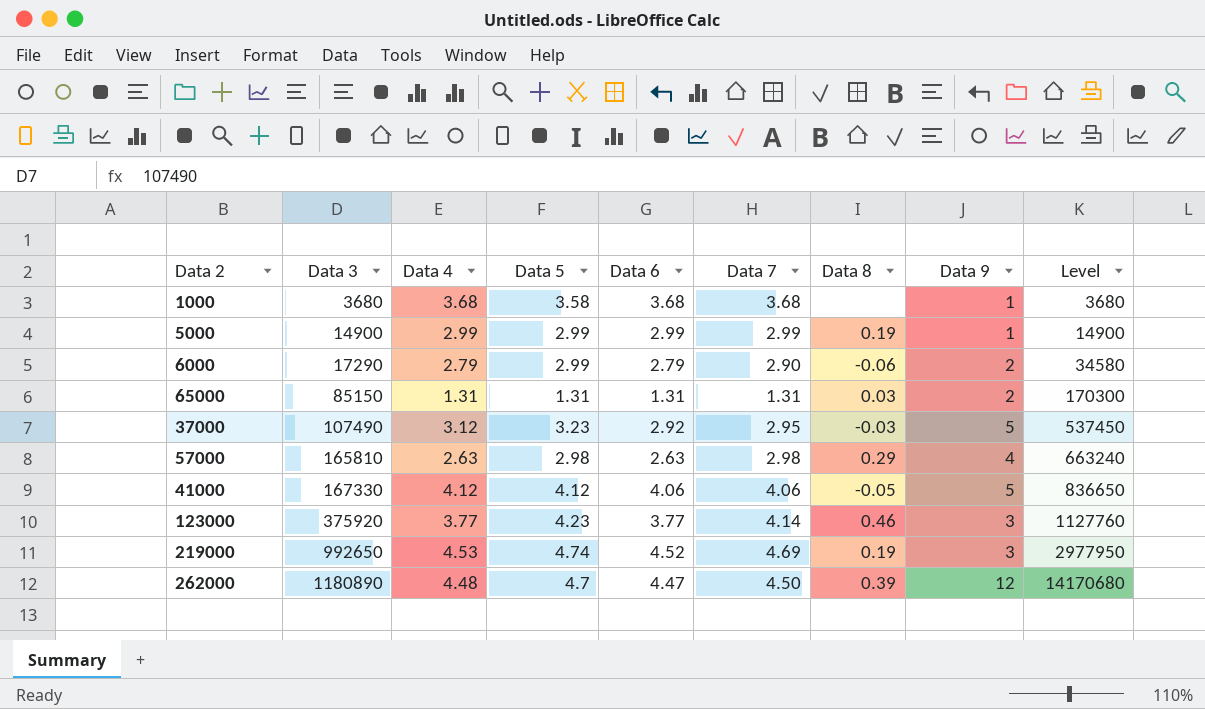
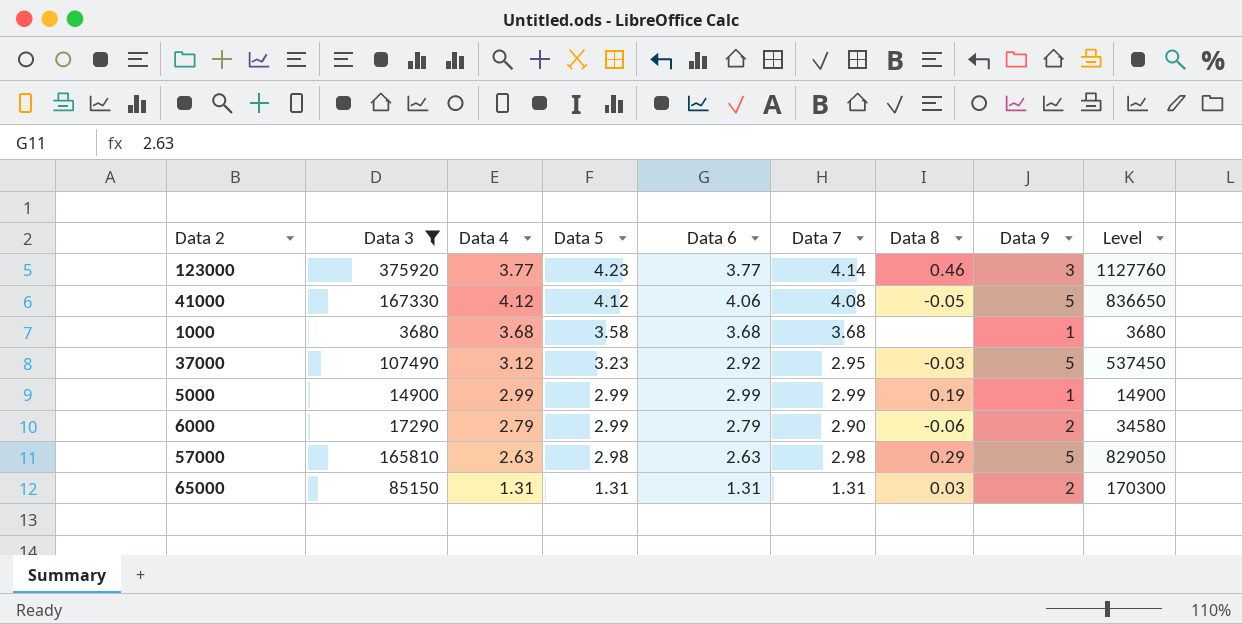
filter: none -> Data 3 <= 375920
row order: Data 3 ascending -> Data 5 descending
41000 | Data 7: 4.06 -> 4.08
57000 | Data 9: 4 -> 5
57000 | Level: 663240 -> 829050

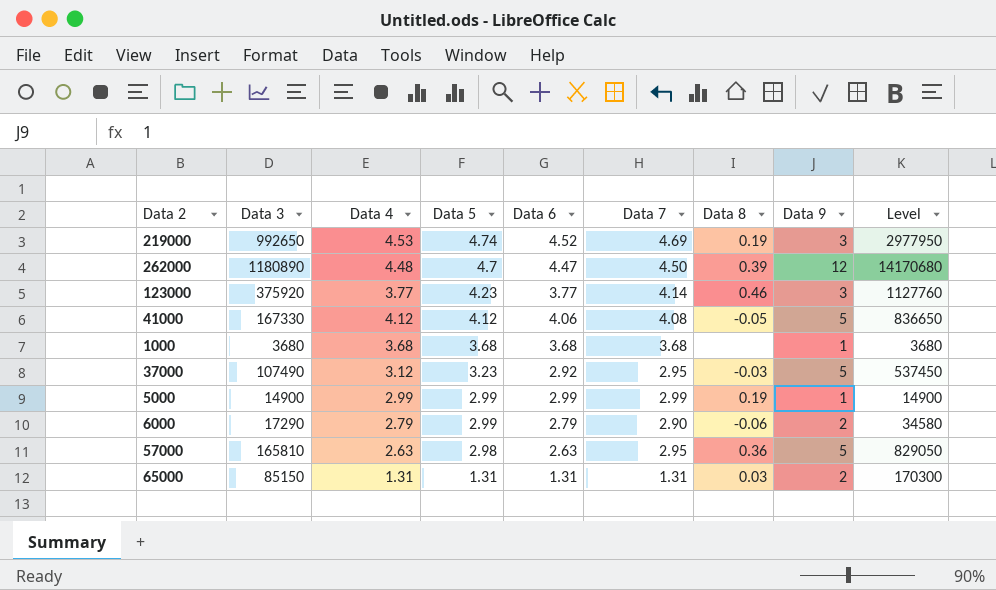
filter: Data 3 <= 375920 -> none
1000 | Data 5: 3.58 -> 3.68
57000 | Data 7: 2.98 -> 2.95
57000 | Data 8: 0.29 -> 0.36

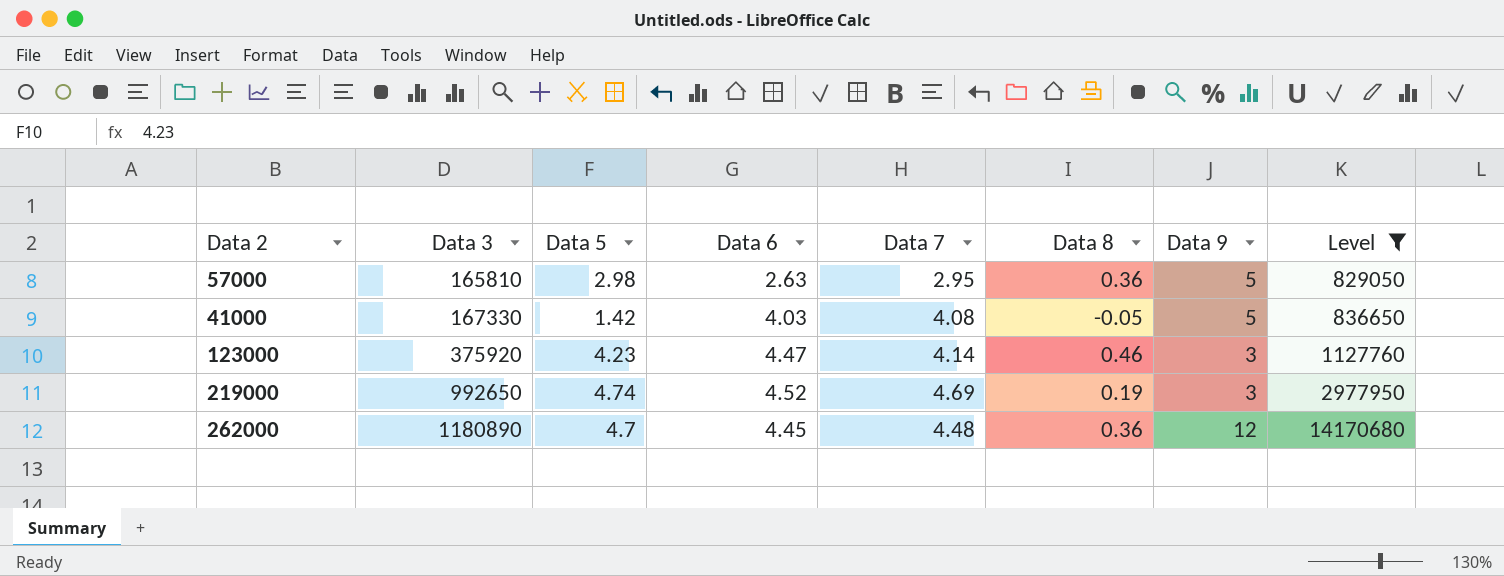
filter: none -> Level >= 829050
row order: Data 5 descending -> Data 3 ascending
column Data 4 | position: 3 -> none
41000 | Data 5: 4.12 -> 1.42
41000 | Data 6: 4.06 -> 4.03
123000 | Data 6: 3.77 -> 4.47
262000 | Data 6: 4.47 -> 4.45
262000 | Data 7: 4.50 -> 4.48
262000 | Data 8: 0.39 -> 0.36

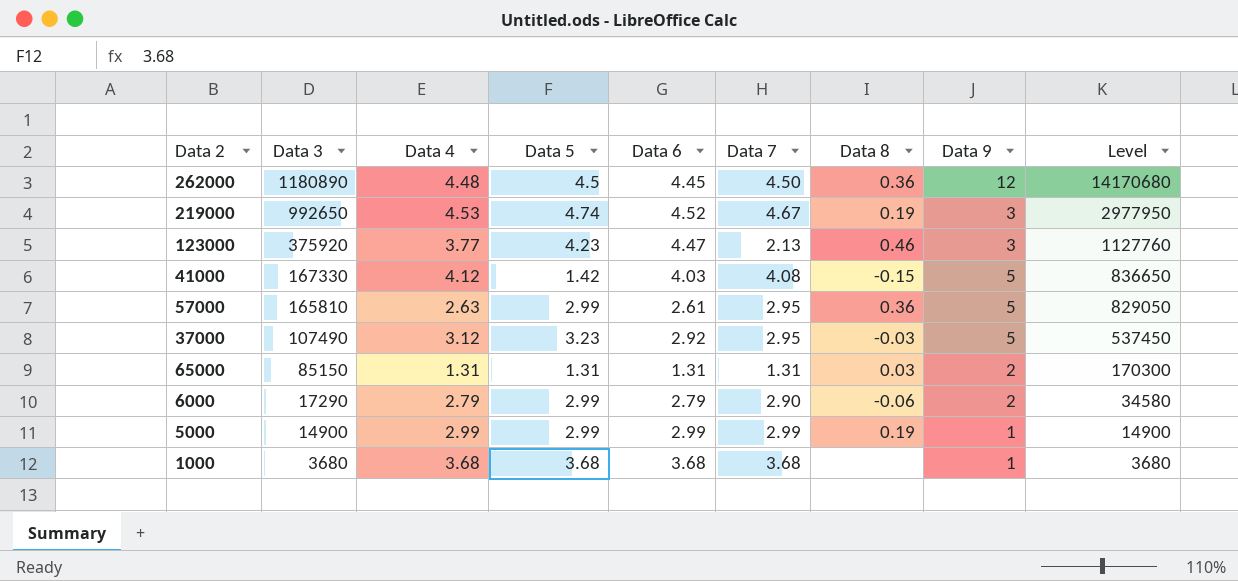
filter: Level >= 829050 -> none
row order: Data 3 ascending -> Data 3 descending
column Data 4 | position: none -> 3
262000 | Data 5: 4.7 -> 4.5
262000 | Data 7: 4.48 -> 4.50
219000 | Data 7: 4.69 -> 4.67
123000 | Data 7: 4.14 -> 2.13
41000 | Data 8: -0.05 -> -0.15
57000 | Data 5: 2.98 -> 2.99
57000 | Data 6: 2.63 -> 2.61

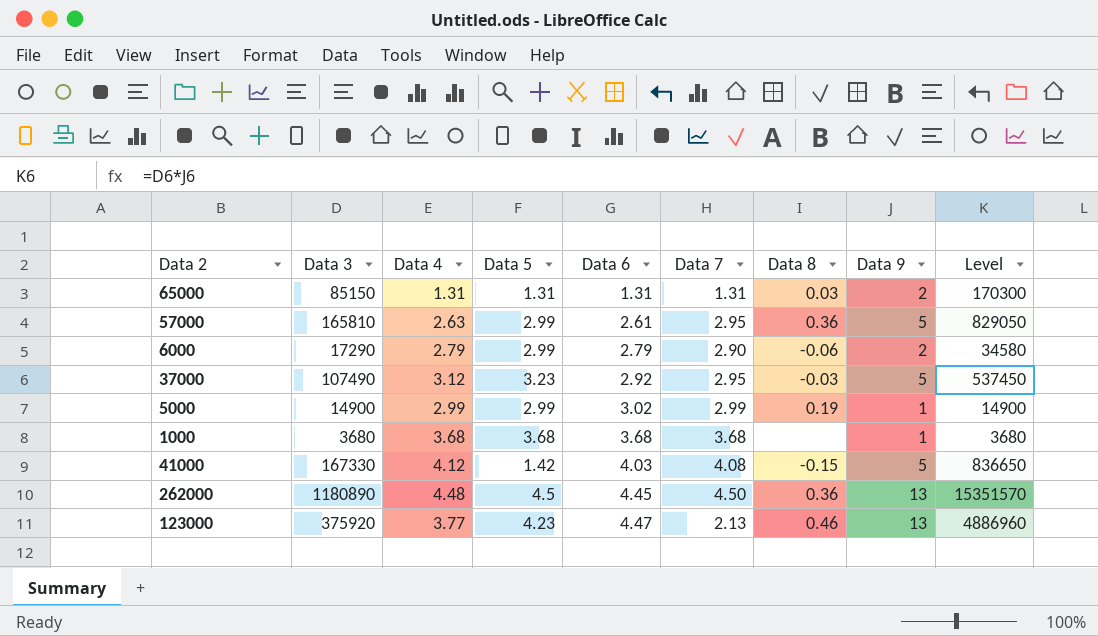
row order: Data 3 descending -> Data 6 ascending
row 219000: 992650 | 4.53 | 4.74 | 4.52 | 4.67 | 0.19 | 3 | 2977950 -> none
5000 | Data 6: 2.99 -> 3.02
262000 | Data 9: 12 -> 13
262000 | Level: 14170680 -> 15351570
123000 | Data 9: 3 -> 13
123000 | Level: 1127760 -> 4886960

